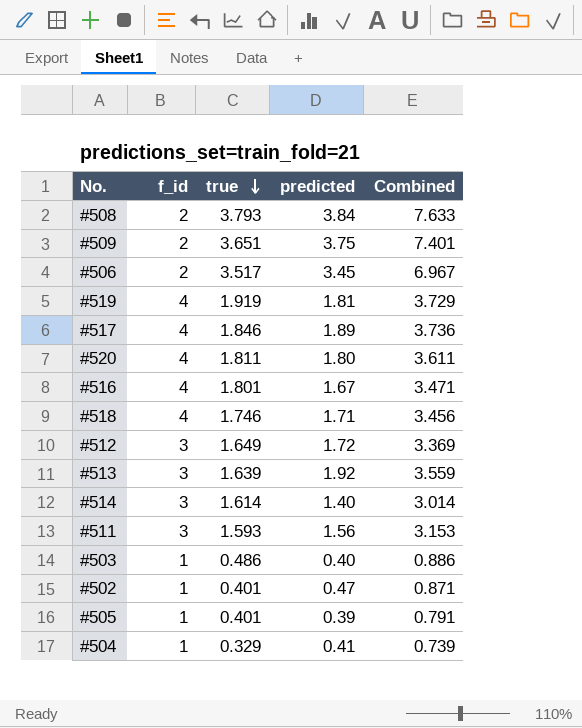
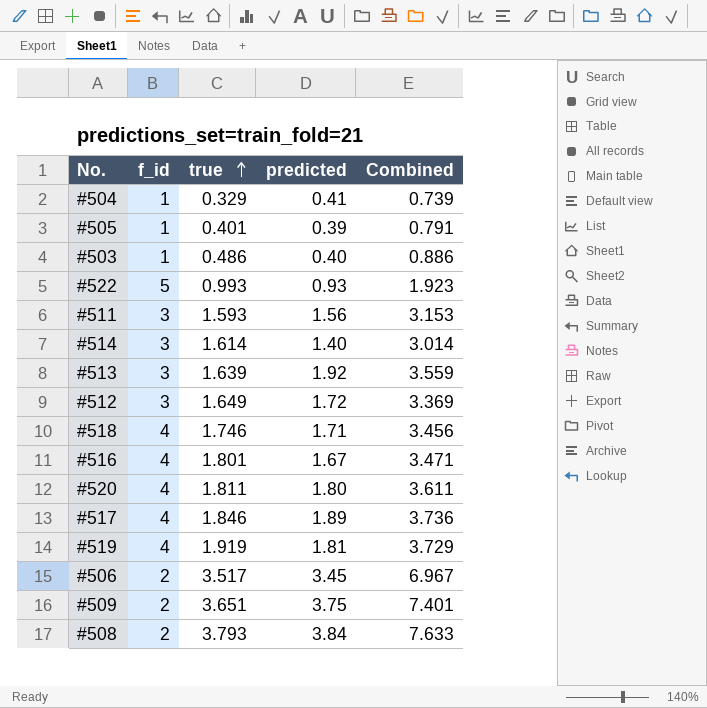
row order: true descending -> true ascending
row #502: 1 | 0.401 | 0.47 | 0.871 -> none
row #522: none -> 5 | 0.993 | 0.93 | 1.923

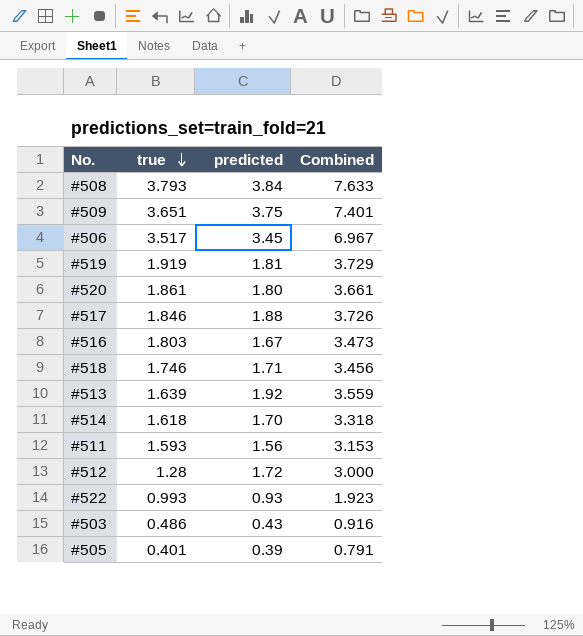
row order: true ascending -> true descending
column f_id | position: 2 -> none
row #504: 1 | 0.329 | 0.41 | 0.739 -> none
#520 | true: 1.811 -> 1.861
#520 | Combined: 3.611 -> 3.661
#517 | predicted: 1.89 -> 1.88
#517 | Combined: 3.736 -> 3.726
#516 | true: 1.801 -> 1.803
#516 | Combined: 3.471 -> 3.473
#514 | true: 1.614 -> 1.618
#514 | predicted: 1.40 -> 1.70
#514 | Combined: 3.014 -> 3.318
#512 | true: 1.649 -> 1.28
#512 | Combined: 3.369 -> 3.000
#503 | predicted: 0.40 -> 0.43
#503 | Combined: 0.886 -> 0.916

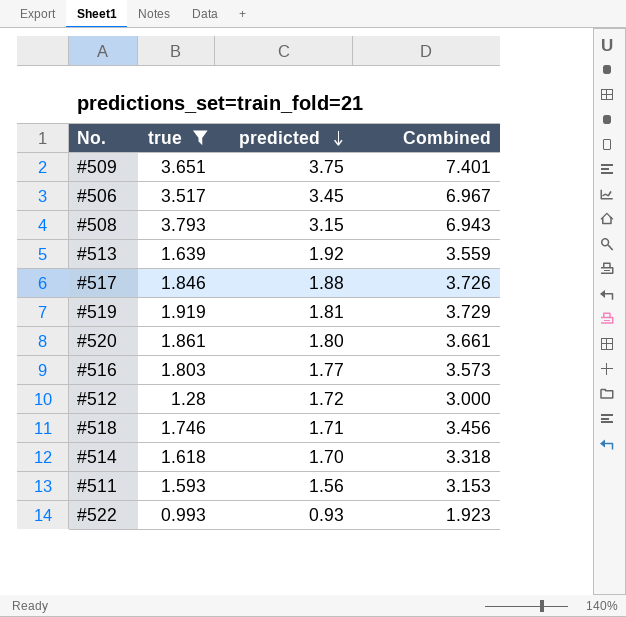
filter: none -> true >= 0.993
row order: true descending -> predicted descending
#508 | predicted: 3.84 -> 3.15
#508 | Combined: 7.633 -> 6.943
#516 | predicted: 1.67 -> 1.77
#516 | Combined: 3.473 -> 3.573

